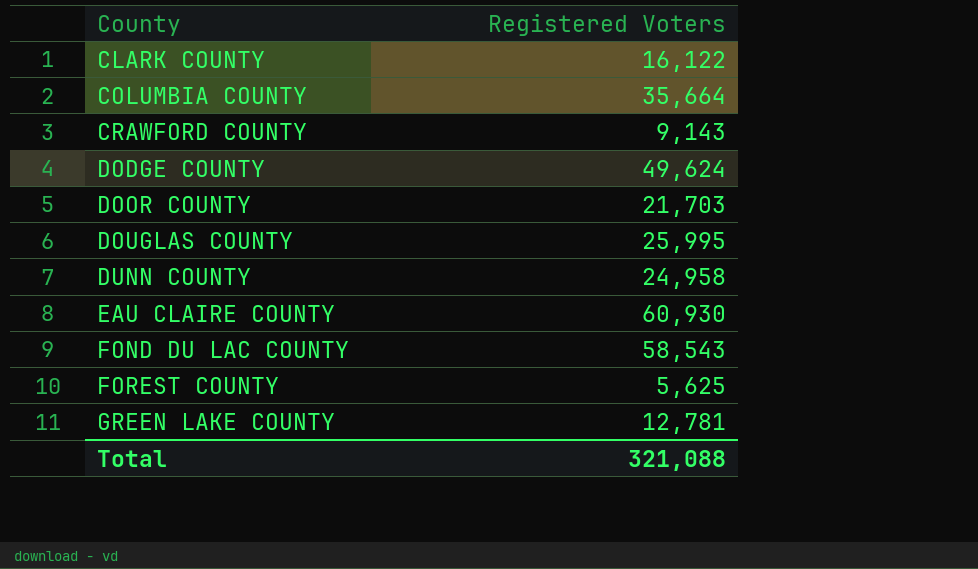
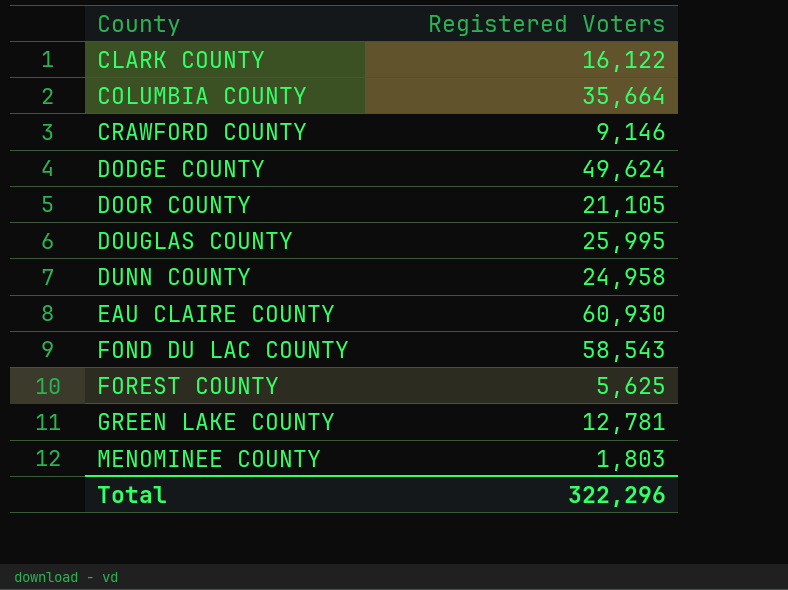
CRAWFORD COUNTY | Registered Voters: 9,143 -> 9,146
DOOR COUNTY | Registered Voters: 21,703 -> 21,105
row MENOMINEE COUNTY: none -> 1,803
Total | Registered Voters: 321,088 -> 322,296

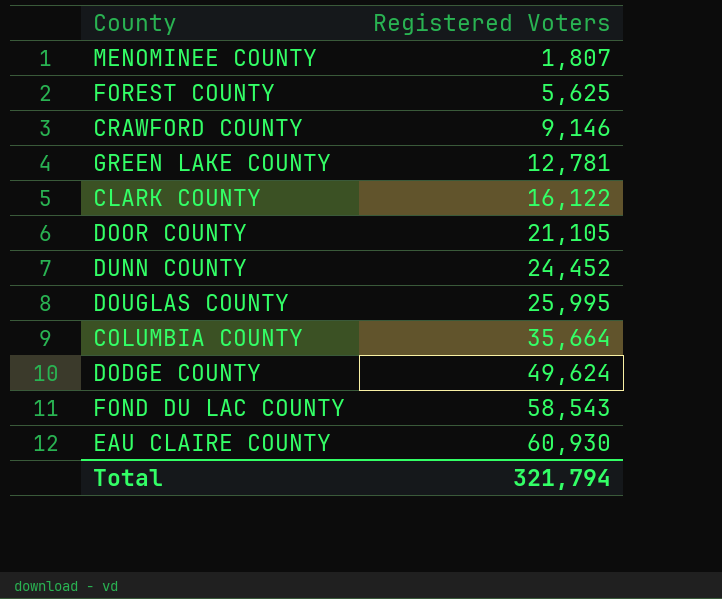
row order: County ascending -> Registered Voters ascending
MENOMINEE COUNTY | Registered Voters: 1,803 -> 1,807
DUNN COUNTY | Registered Voters: 24,958 -> 24,452
Total | Registered Voters: 322,296 -> 321,794

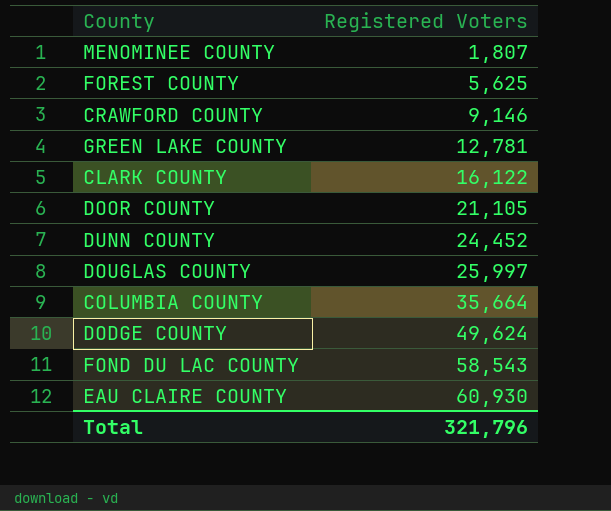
DOUGLAS COUNTY | Registered Voters: 25,995 -> 25,997
Total | Registered Voters: 321,794 -> 321,796

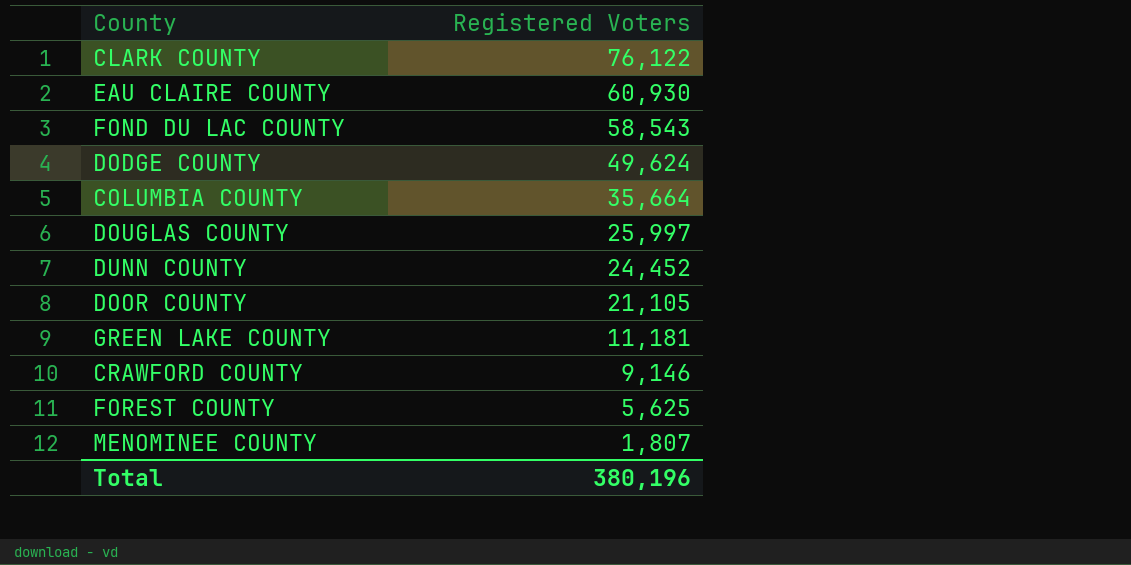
row order: Registered Voters ascending -> Registered Voters descending
CLARK COUNTY | Registered Voters: 16,122 -> 76,122
GREEN LAKE COUNTY | Registered Voters: 12,781 -> 11,181
Total | Registered Voters: 321,796 -> 380,196

